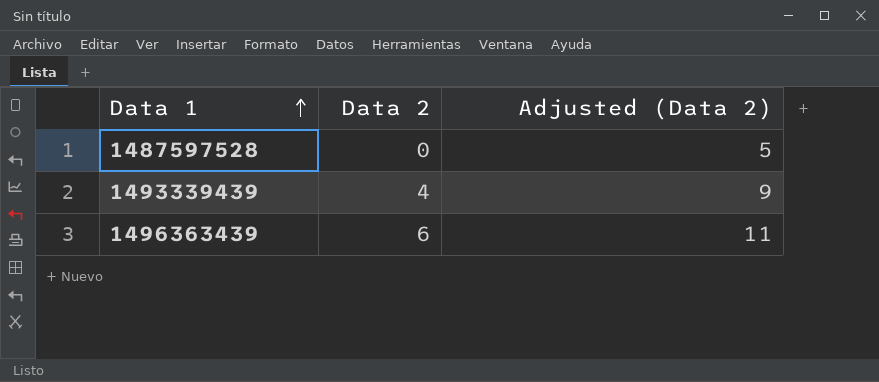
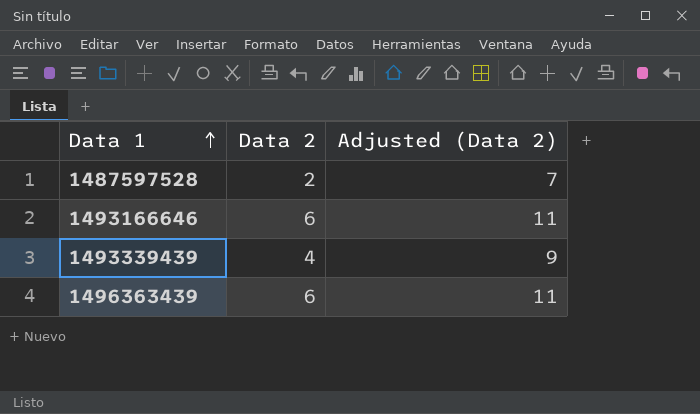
1487597528 | Data 2: 0 -> 2
1487597528 | Adjusted (Data 2): 5 -> 7
row 1493166646: none -> 6 | 11

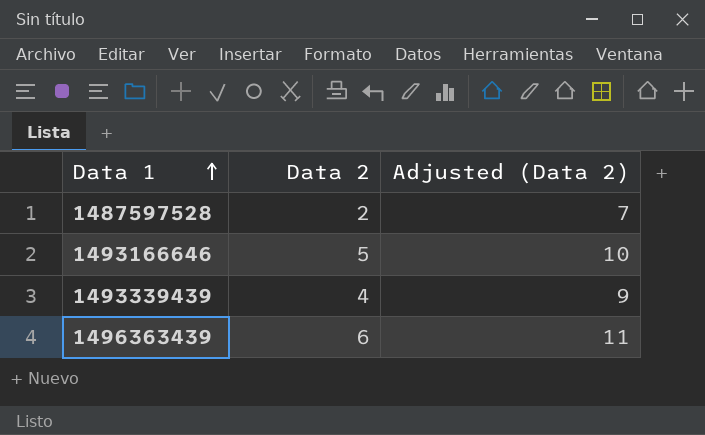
1493166646 | Data 2: 6 -> 5
1493166646 | Adjusted (Data 2): 11 -> 10

